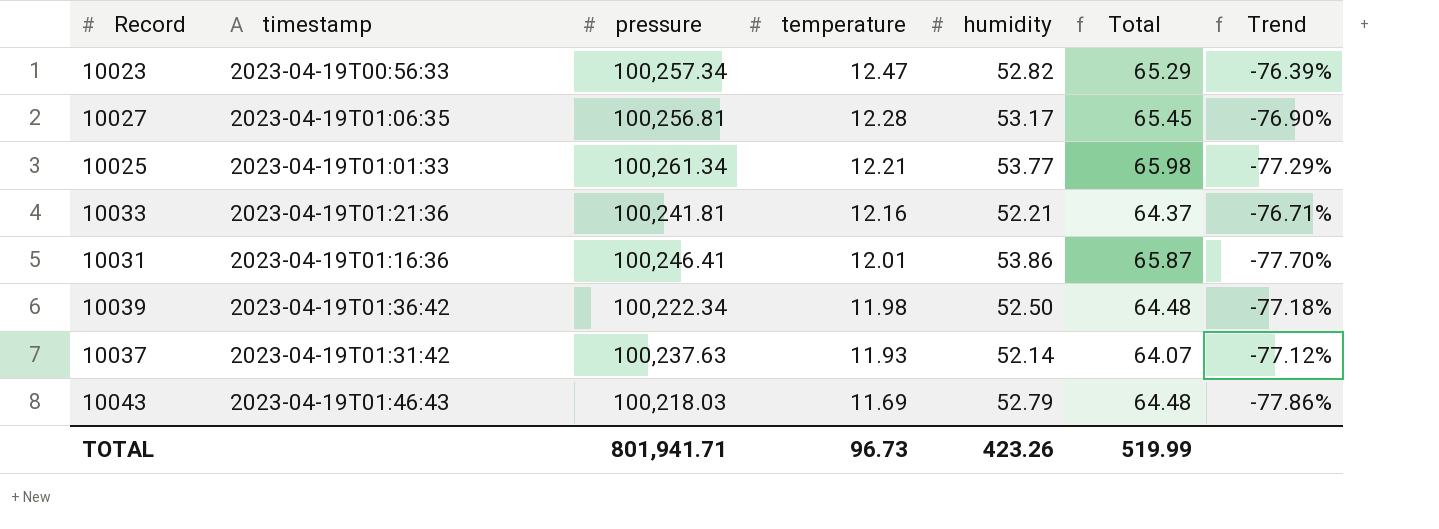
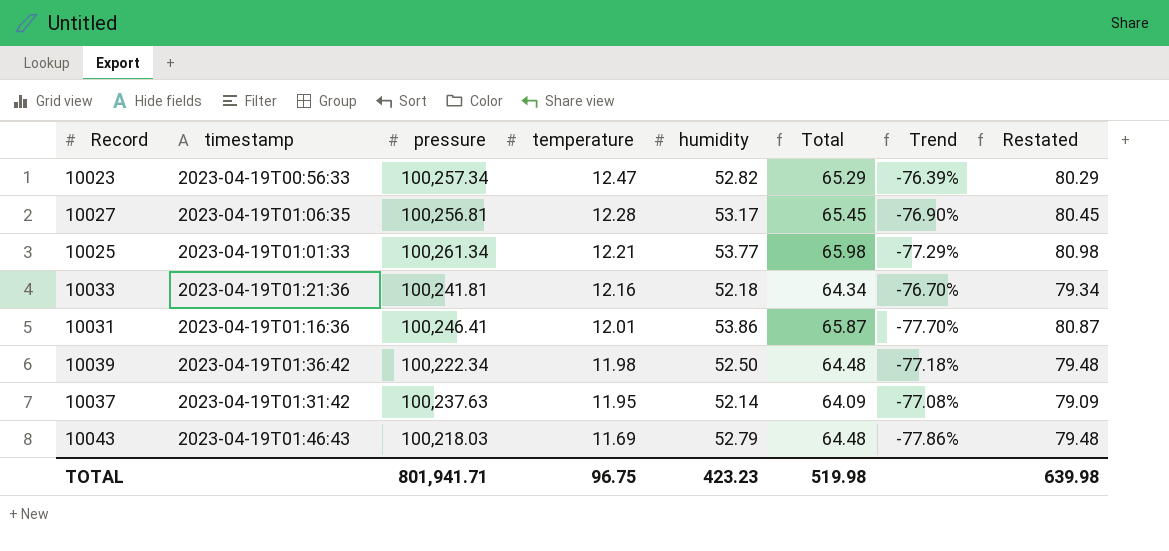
column Restated | formula: none -> [Total] + 15
10033 | humidity: 52.21 -> 52.18
10033 | Total: 64.37 -> 64.34
10033 | Trend: -76.71% -> -76.70%
10037 | temperature: 11.93 -> 11.95
10037 | Total: 64.07 -> 64.09
10037 | Trend: -77.12% -> -77.08%
TOTAL | temperature: 96.73 -> 96.75
TOTAL | humidity: 423.26 -> 423.23
TOTAL | Total: 519.99 -> 519.98

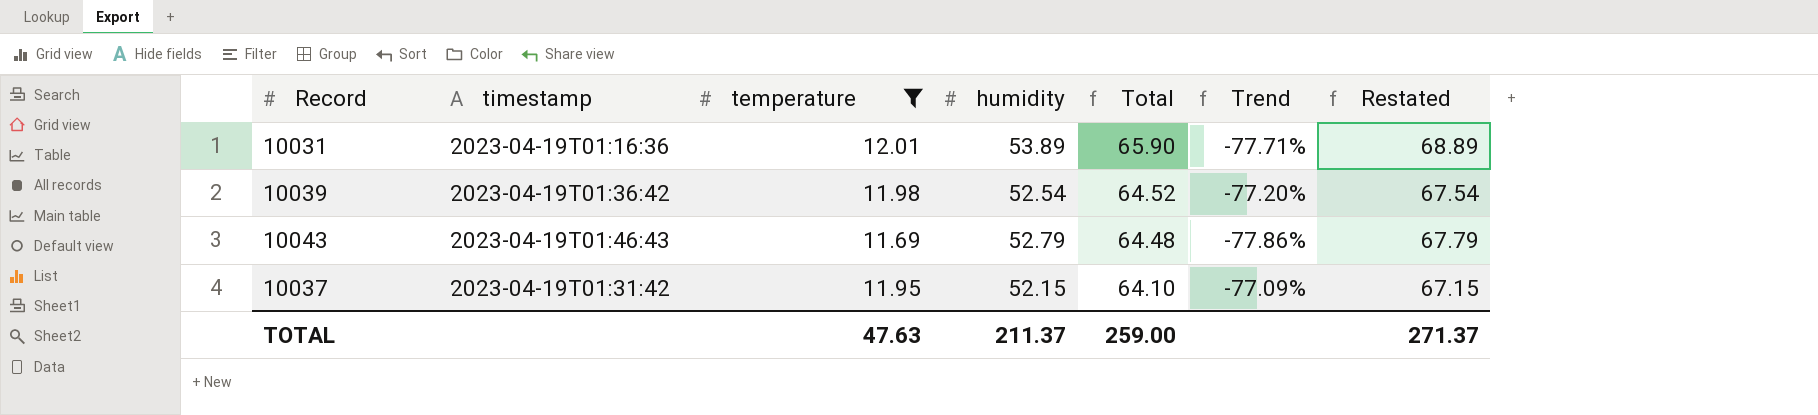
filter: none -> temperature <= 12.01
row order: temperature descending -> Total descending
column pressure | position: 3 -> none
column Restated | formula: [Total] + 15 -> [humidity] + 15
10031 | humidity: 53.86 -> 53.89
10031 | Total: 65.87 -> 65.90
10031 | Trend: -77.70% -> -77.71%
10039 | humidity: 52.50 -> 52.54
10039 | Total: 64.48 -> 64.52
10039 | Trend: -77.18% -> -77.20%
10037 | humidity: 52.14 -> 52.15
10037 | Total: 64.09 -> 64.10
10037 | Trend: -77.08% -> -77.09%
TOTAL | temperature: 96.75 -> 47.63
TOTAL | humidity: 423.23 -> 211.37
TOTAL | Total: 519.98 -> 259.00
TOTAL | Restated: 639.98 -> 271.37

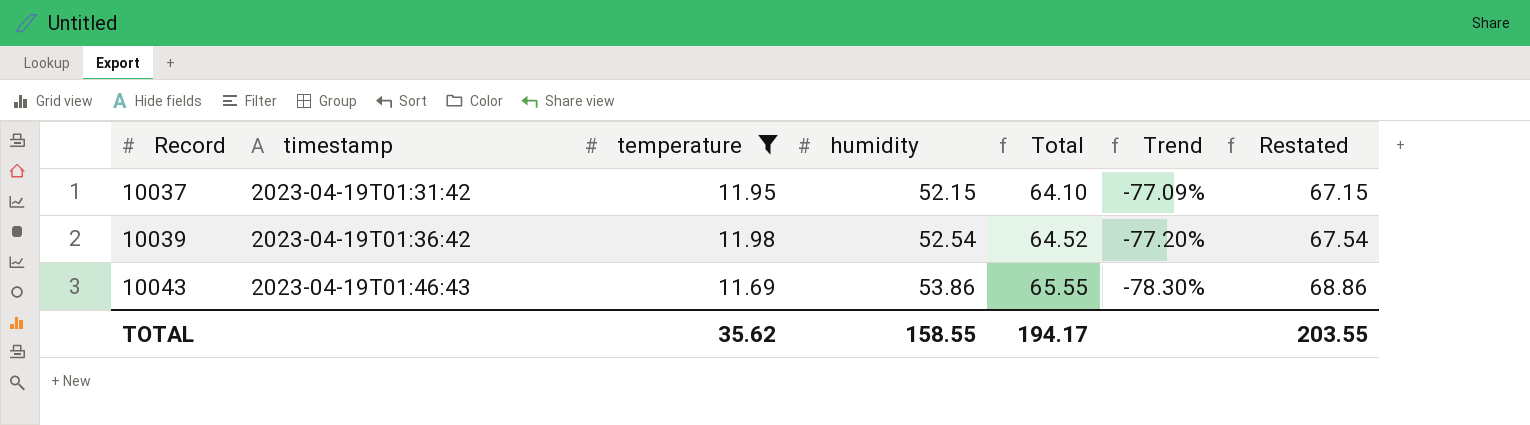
row order: Total descending -> Record ascending
row 10031: 2023-04-19T01:16:36 | 12.01 | 53.89 | 65.90 | -77.71% | 68.89 -> none
10043 | humidity: 52.79 -> 53.86
10043 | Total: 64.48 -> 65.55
10043 | Trend: -77.86% -> -78.30%
10043 | Restated: 67.79 -> 68.86
TOTAL | temperature: 47.63 -> 35.62
TOTAL | humidity: 211.37 -> 158.55
TOTAL | Total: 259.00 -> 194.17
TOTAL | Restated: 271.37 -> 203.55

